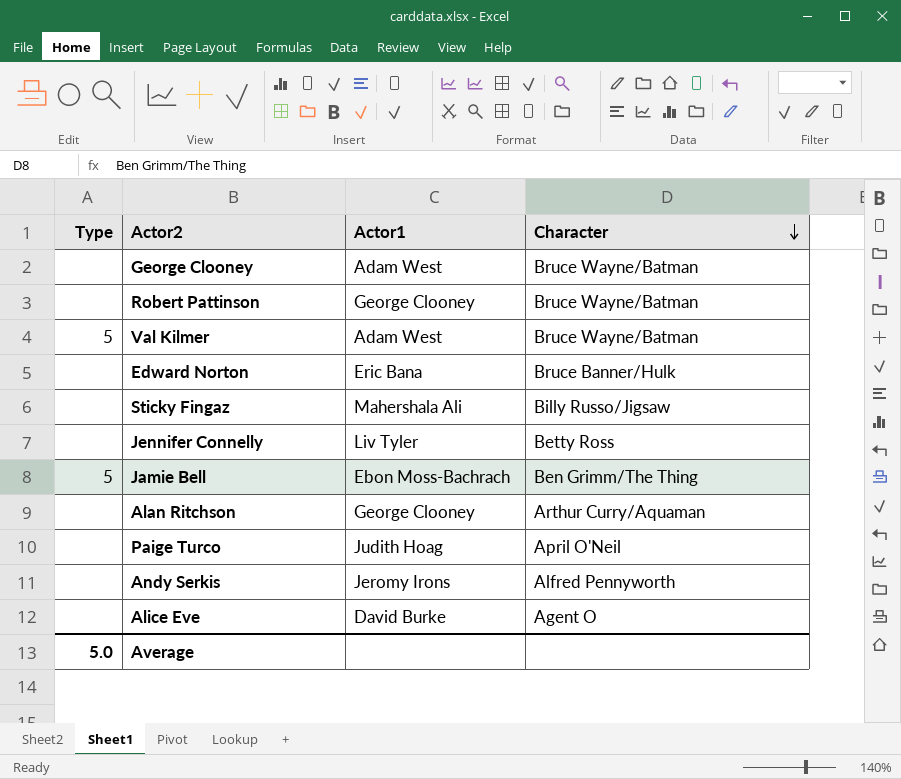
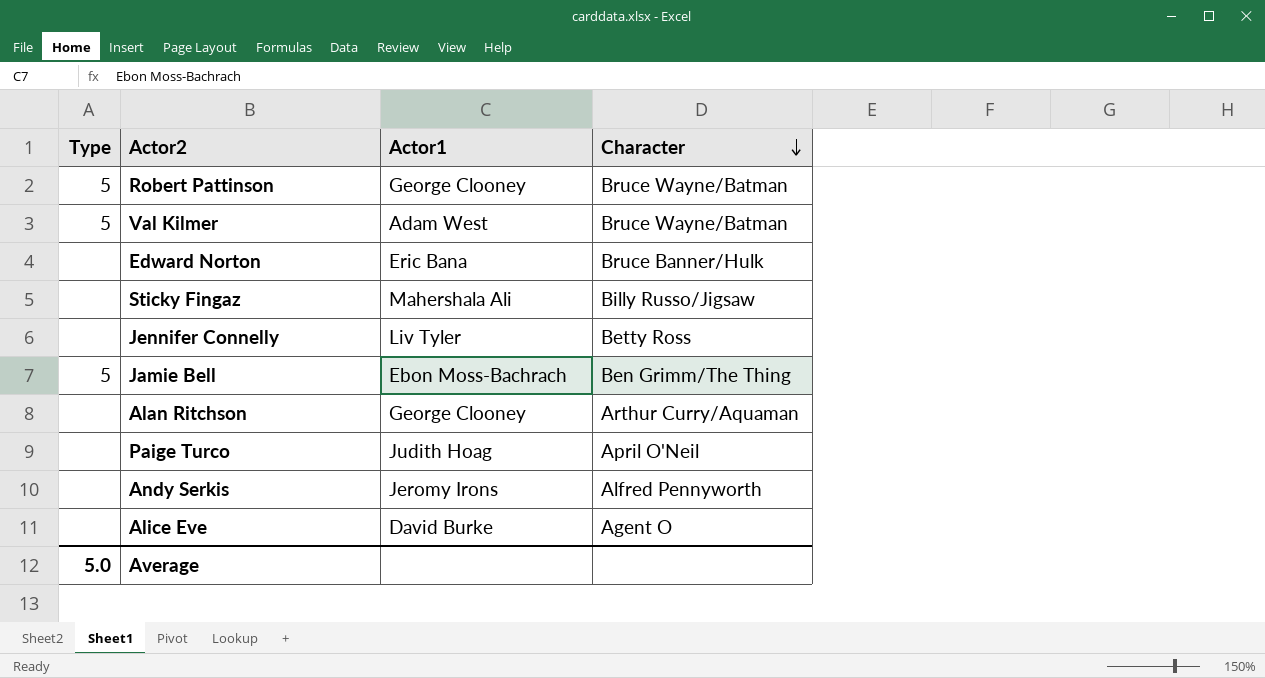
row George Clooney: none | Adam West | Bruce Wayne/Batman -> none
Robert Pattinson | Type: none -> 5

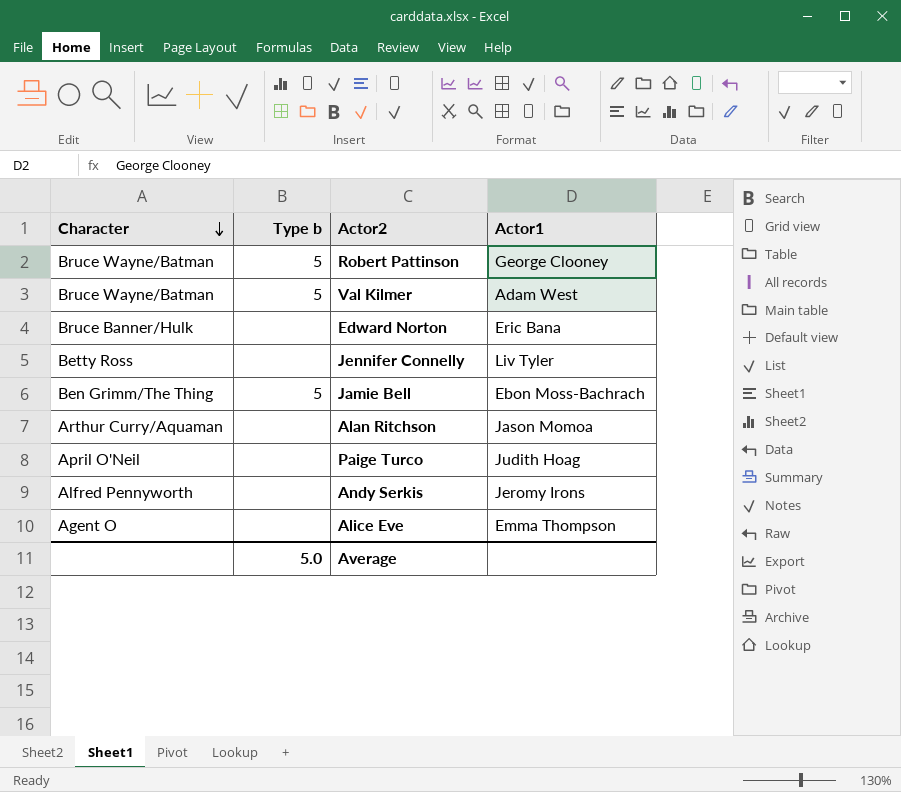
column Character | position: 4 -> 1
column name: Type -> Type b
row Sticky Fingaz: none | Mahershala Ali | Billy Russo/Jigsaw -> none
Alan Ritchson | Actor1: George Clooney -> Jason Momoa
Alice Eve | Actor1: David Burke -> Emma Thompson

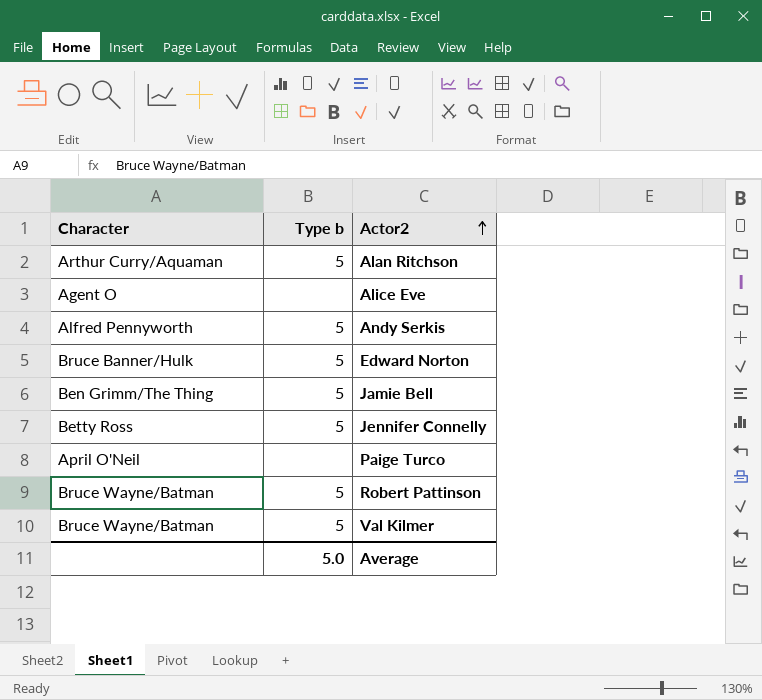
row order: Character descending -> Actor2 ascending
column Actor1 | position: 4 -> none
Alan Ritchson | Type b: none -> 5
Andy Serkis | Type b: none -> 5
Edward Norton | Type b: none -> 5
Jennifer Connelly | Type b: none -> 5

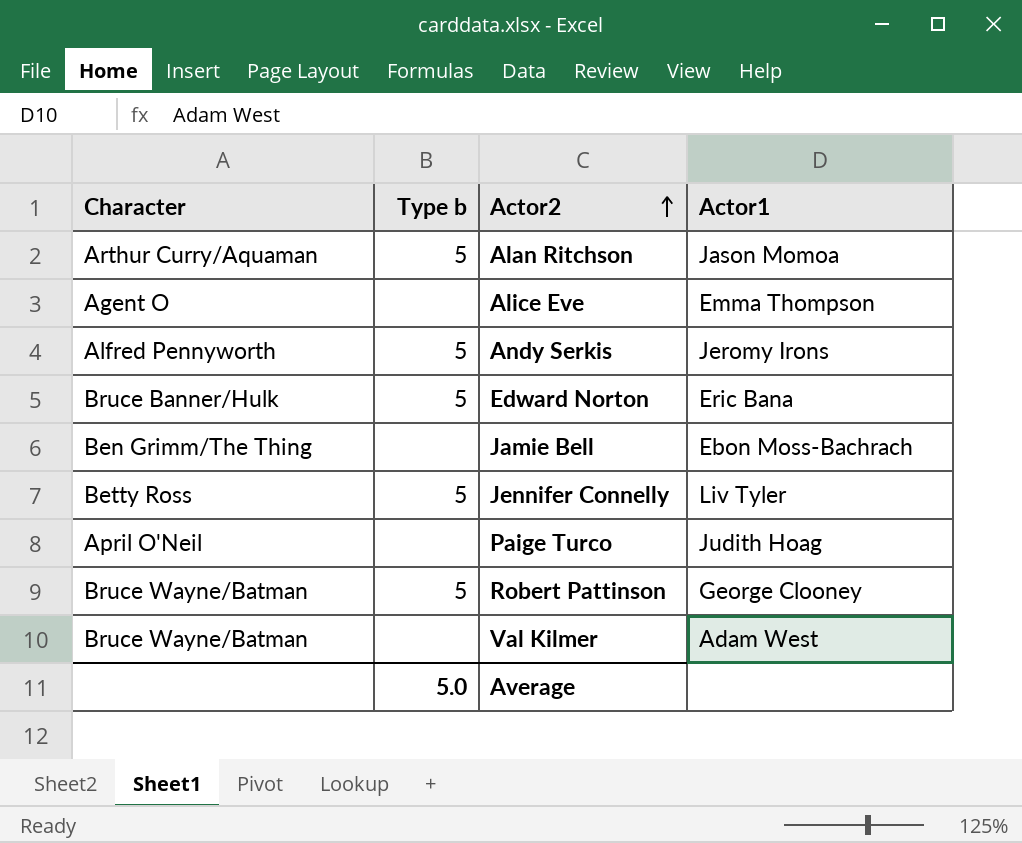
column Actor1 | position: none -> 4
Jamie Bell | Type b: 5 -> none
Val Kilmer | Type b: 5 -> none

